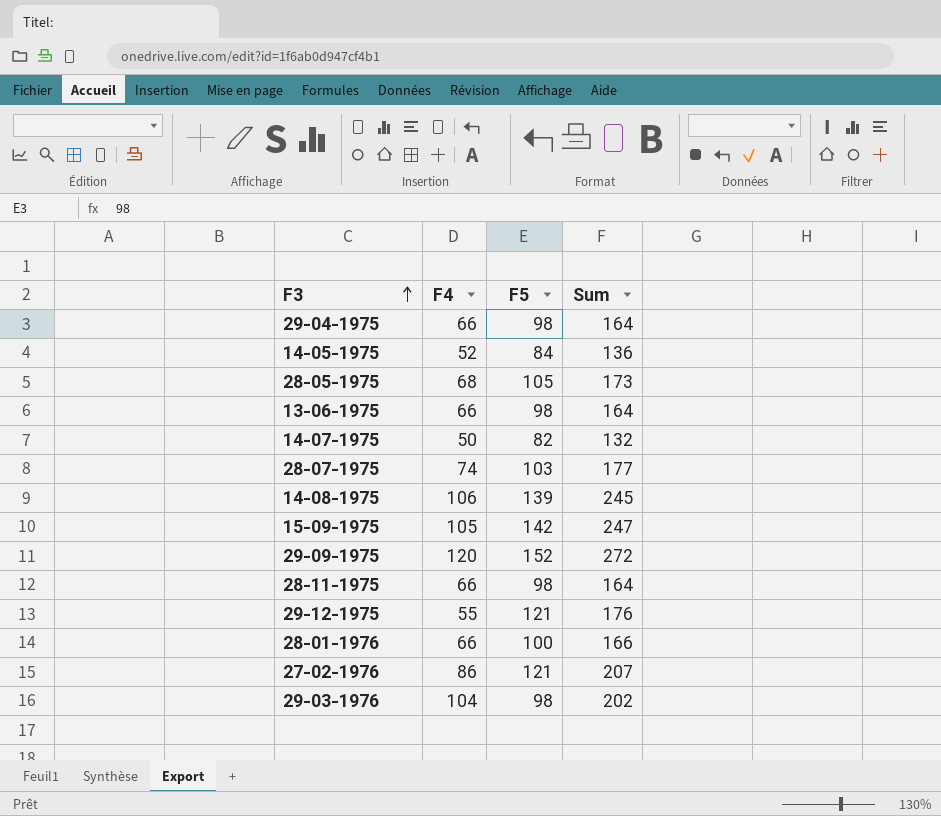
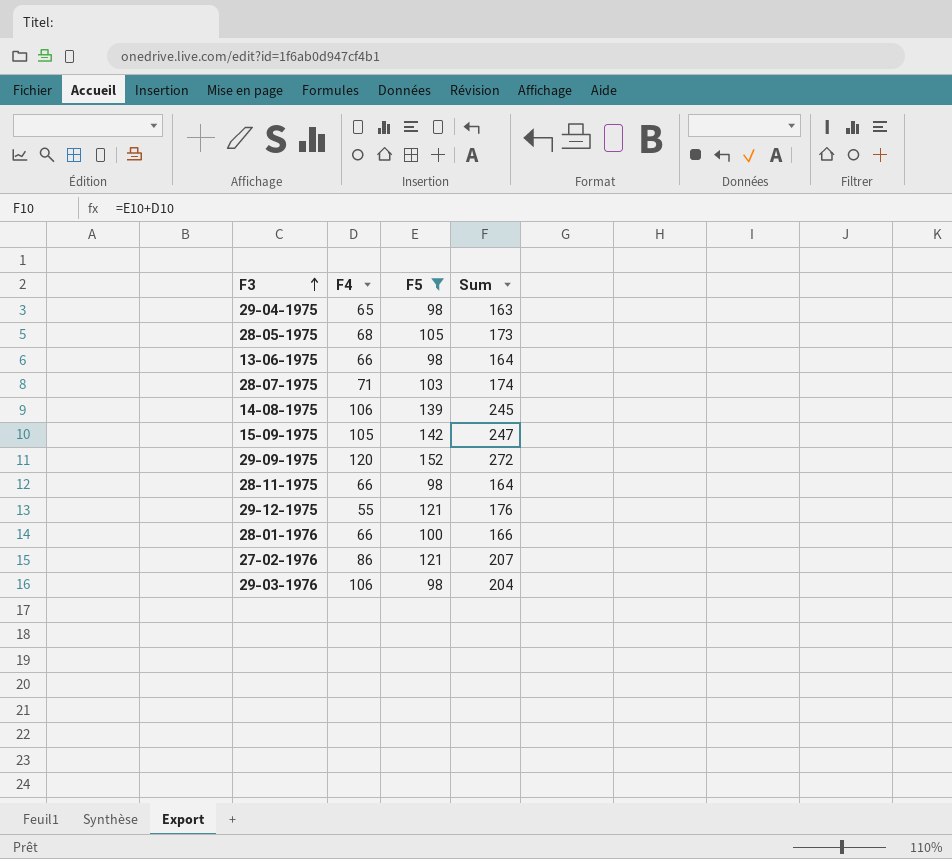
filter: none -> F5 >= 98
29-04-1975 | F4: 66 -> 65
29-04-1975 | Sum: 164 -> 163
28-07-1975 | F4: 74 -> 71
28-07-1975 | Sum: 177 -> 174
29-03-1976 | F4: 104 -> 106
29-03-1976 | Sum: 202 -> 204

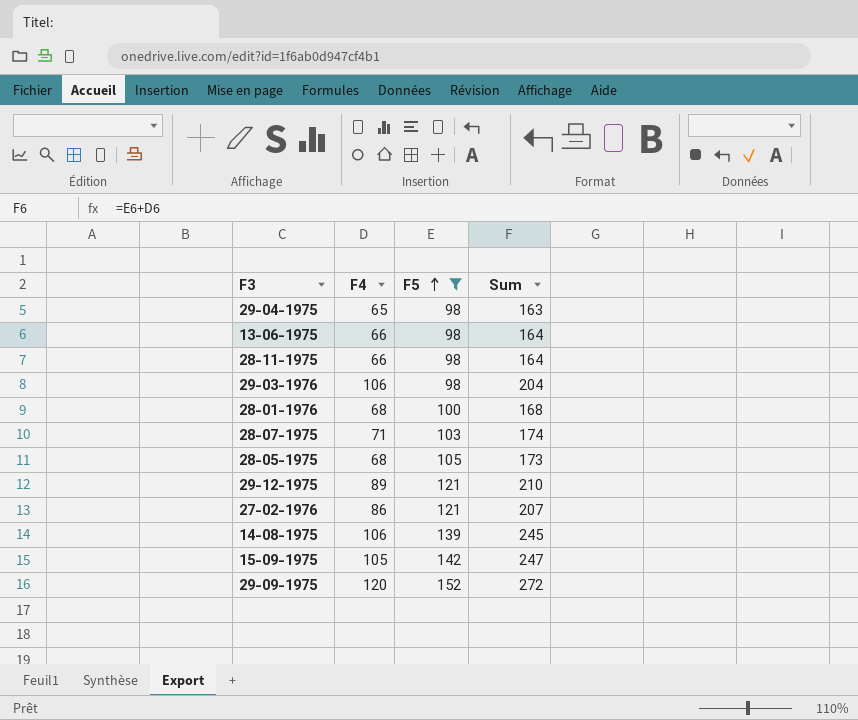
row order: F3 ascending -> F5 ascending
28-01-1976 | F4: 66 -> 68
28-01-1976 | Sum: 166 -> 168
29-12-1975 | F4: 55 -> 89
29-12-1975 | Sum: 176 -> 210

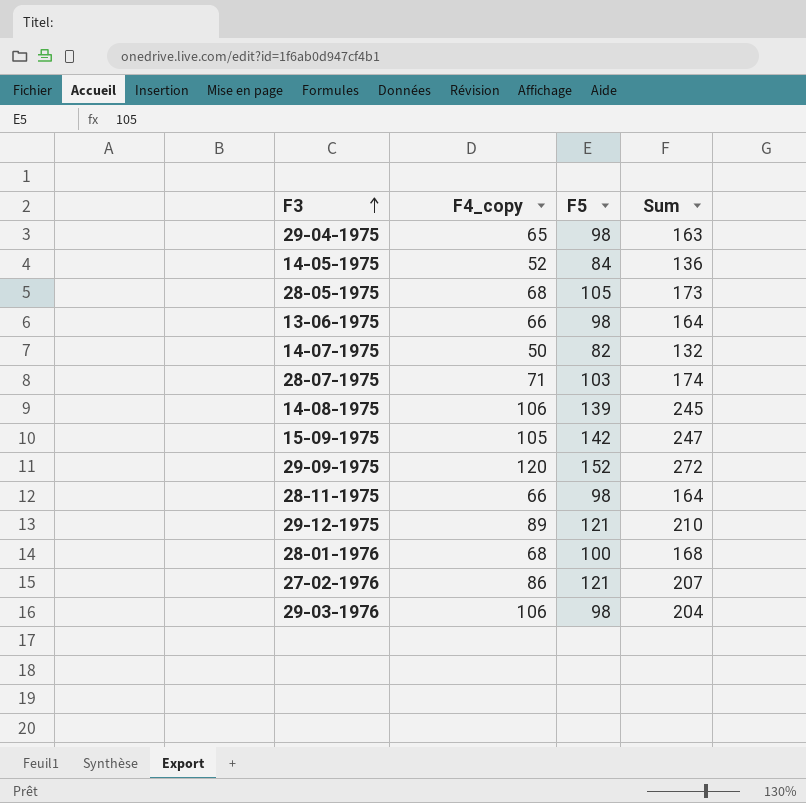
filter: F5 >= 98 -> none
row order: F5 ascending -> F3 ascending
column name: F4 -> F4_copy

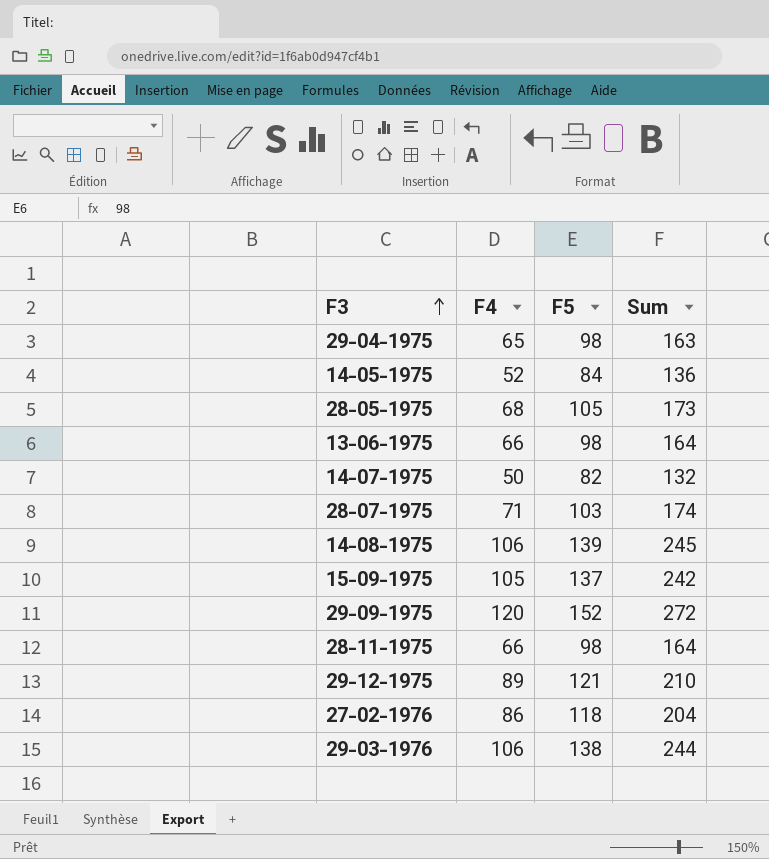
column name: F4_copy -> F4
row 28-01-1976: 68 | 100 | 168 -> none
15-09-1975 | F5: 142 -> 137
15-09-1975 | Sum: 247 -> 242
27-02-1976 | F5: 121 -> 118
27-02-1976 | Sum: 207 -> 204
29-03-1976 | F5: 98 -> 138
29-03-1976 | Sum: 204 -> 244

